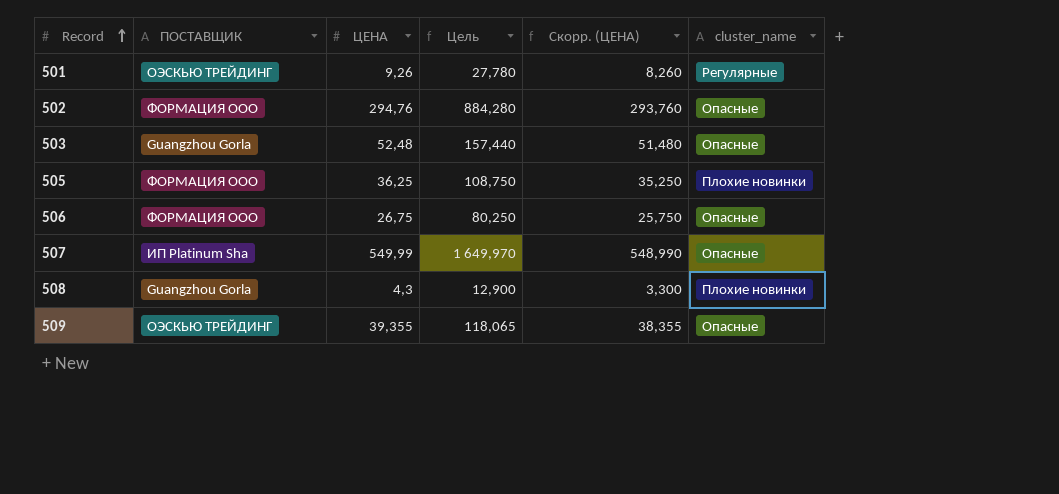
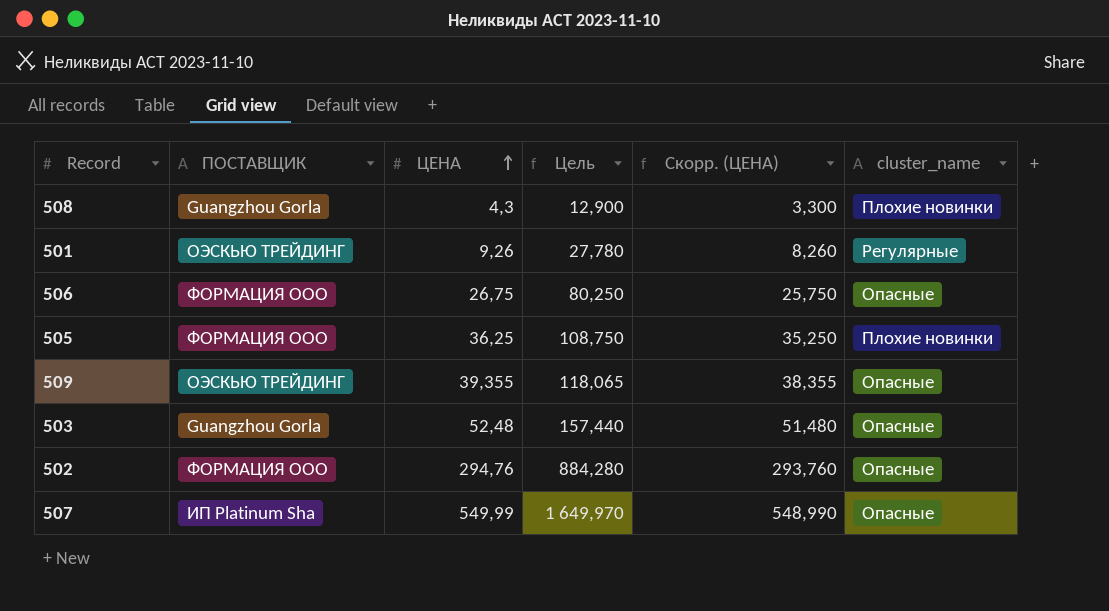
row order: Record ascending -> ЦЕНА ascending

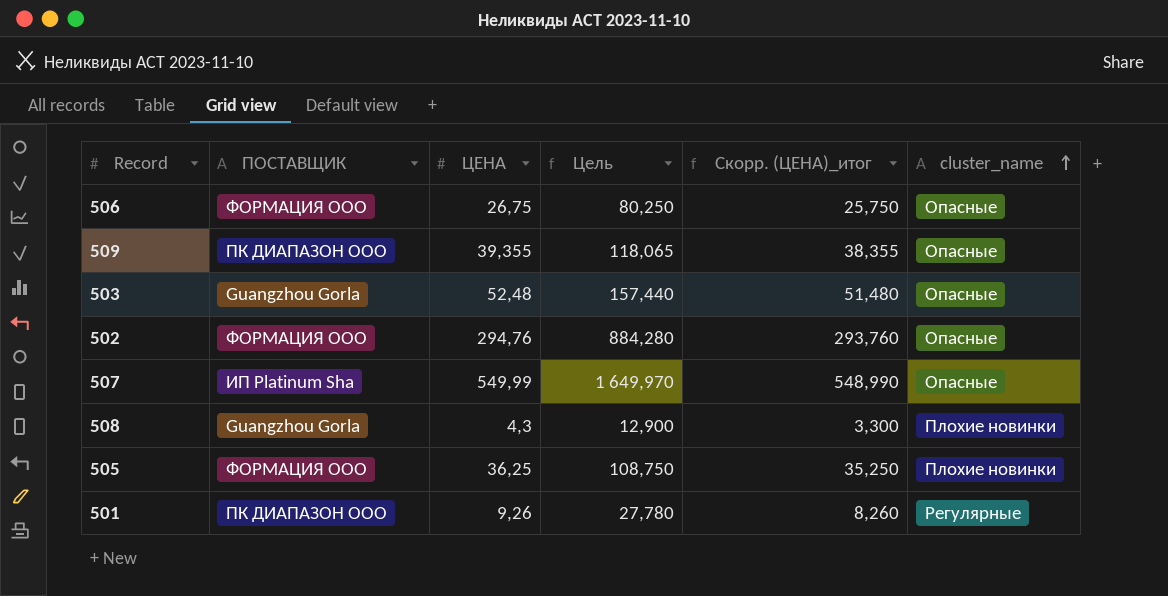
row order: ЦЕНА ascending -> cluster_name ascending
column name: Скорр. (ЦЕНА) -> Скорр. (ЦЕНА)_итог
509 | ПОСТАВЩИК: ОЭСКЬЮ ТРЕЙДИНГ -> ПК ДИАПАЗОН ООО
501 | ПОСТАВЩИК: ОЭСКЬЮ ТРЕЙДИНГ -> ПК ДИАПАЗОН ООО

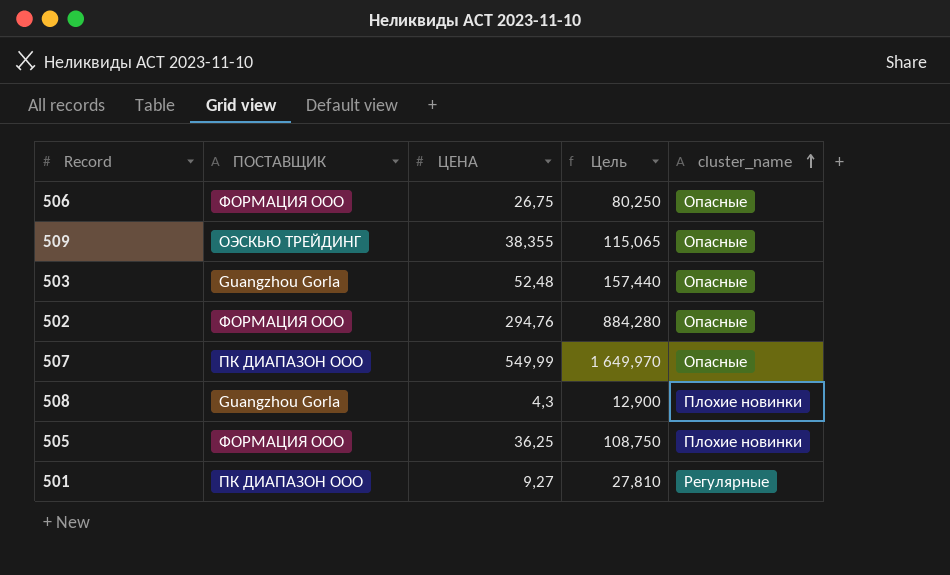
column Скорр. (ЦЕНА)_итог | formula: [ЦЕНА] - 1 -> none
509 | ПОСТАВЩИК: ПК ДИАПАЗОН ООО -> ОЭСКЬЮ ТРЕЙДИНГ
509 | ЦЕНА: 39,355 -> 38,355
509 | Цель: 118,065 -> 115,065
507 | ПОСТАВЩИК: ИП Platinum Sha -> ПК ДИАПАЗОН ООО
501 | ЦЕНА: 9,26 -> 9,27
501 | Цель: 27,780 -> 27,810

